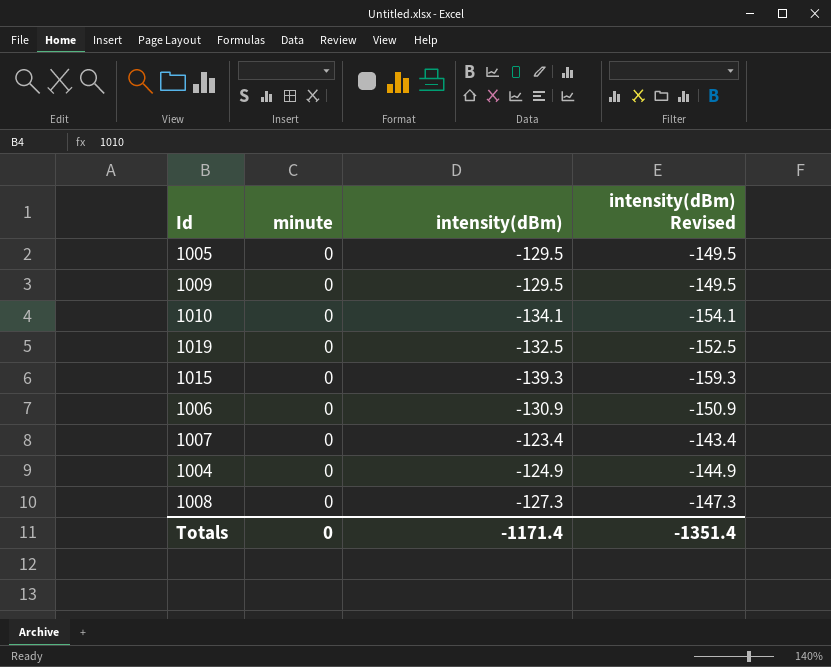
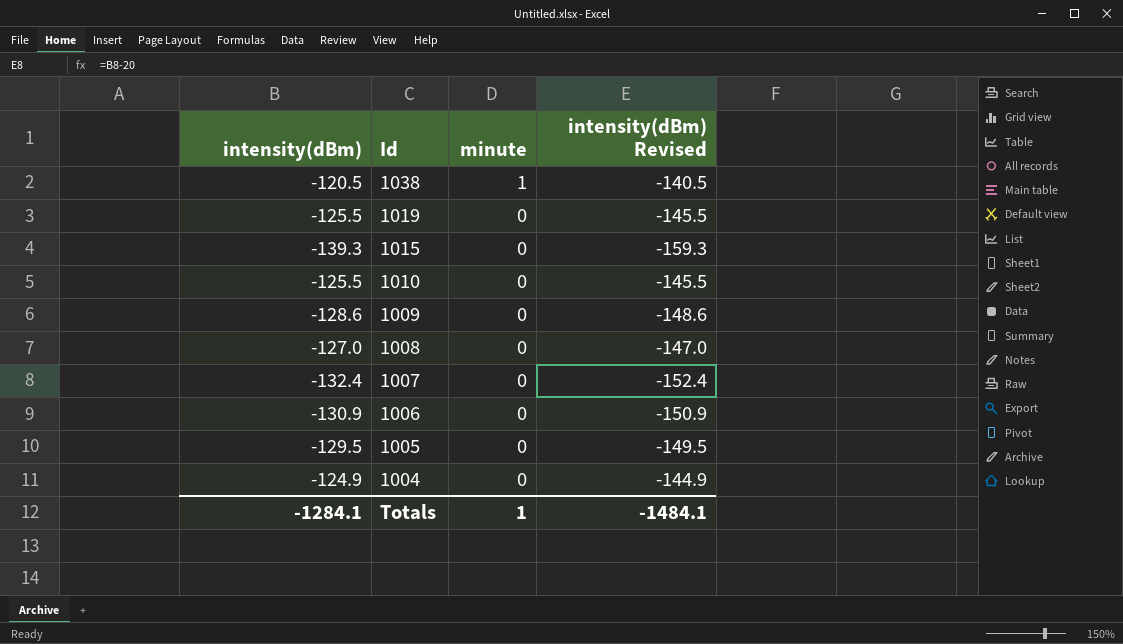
row order: none -> Id descending
column intensity(dBm) | position: 3 -> 1
row 1038: none -> -120.5 | 1 | -140.5
1019 | intensity(dBm): -132.5 -> -125.5
1019 | intensity(dBm) Revised: -152.5 -> -145.5
1010 | intensity(dBm): -134.1 -> -125.5
1010 | intensity(dBm) Revised: -154.1 -> -145.5
1009 | intensity(dBm): -129.5 -> -128.6
1009 | intensity(dBm) Revised: -149.5 -> -148.6
1008 | intensity(dBm): -127.3 -> -127.0
1008 | intensity(dBm) Revised: -147.3 -> -147.0
1007 | intensity(dBm): -123.4 -> -132.4
1007 | intensity(dBm) Revised: -143.4 -> -152.4
Totals | intensity(dBm): -1171.4 -> -1284.1
Totals | minute: 0 -> 1
Totals | intensity(dBm) Revised: -1351.4 -> -1484.1

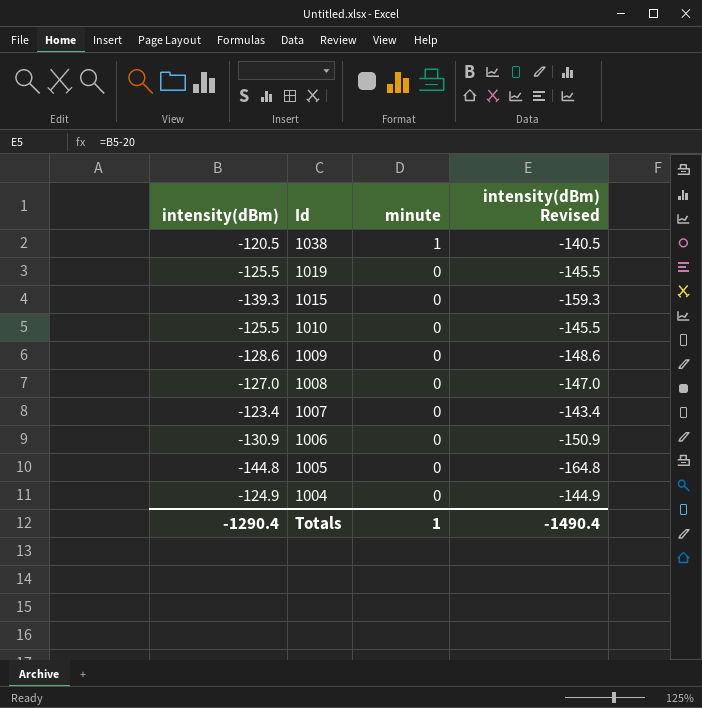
1007 | intensity(dBm): -132.4 -> -123.4
1007 | intensity(dBm) Revised: -152.4 -> -143.4
1005 | intensity(dBm): -129.5 -> -144.8
1005 | intensity(dBm) Revised: -149.5 -> -164.8
Totals | intensity(dBm): -1284.1 -> -1290.4
Totals | intensity(dBm) Revised: -1484.1 -> -1490.4

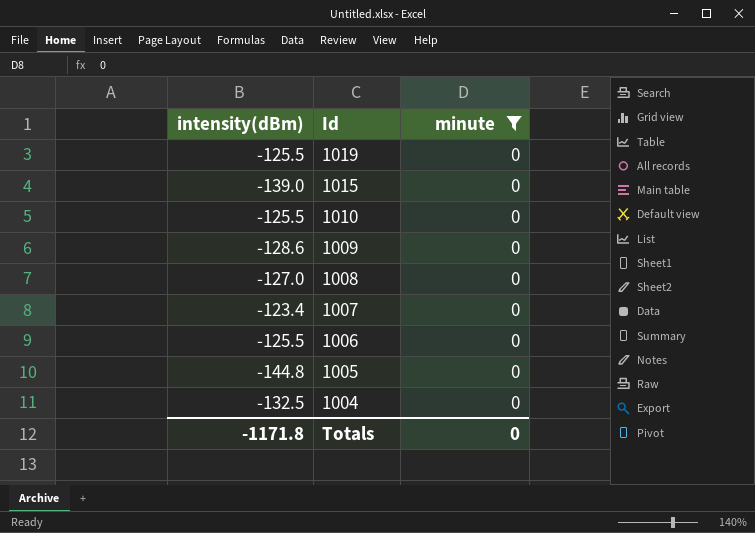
filter: none -> minute = 0
column intensity(dBm) Revised | formula: [intensity(dBm)] - 20 -> none
1015 | intensity(dBm): -139.3 -> -139.0
1006 | intensity(dBm): -130.9 -> -125.5
1004 | intensity(dBm): -124.9 -> -132.5
Totals | intensity(dBm): -1290.4 -> -1171.8
Totals | minute: 1 -> 0

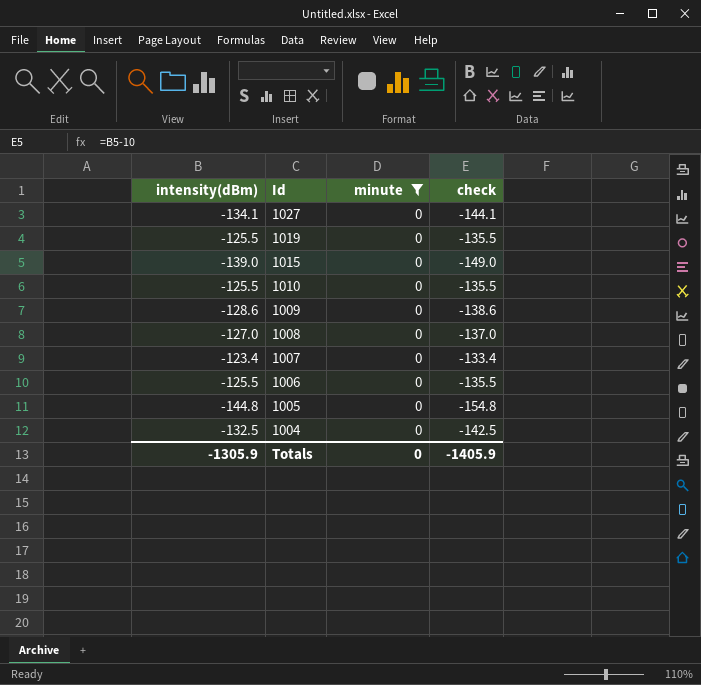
column check | formula: none -> [intensity(dBm)] - 10
row 1027: none -> -134.1 | 0 | -144.1
Totals | intensity(dBm): -1171.8 -> -1305.9

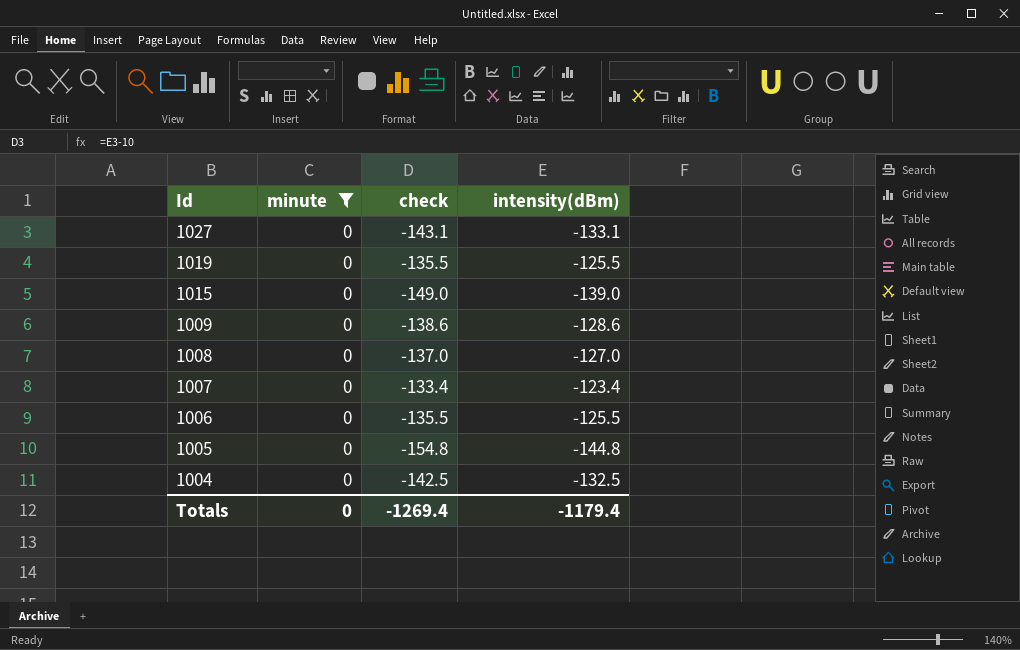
column intensity(dBm) | position: 1 -> 4
row 1010: -125.5 | 0 | -135.5 -> none
1027 | check: -144.1 -> -143.1
1027 | intensity(dBm): -134.1 -> -133.1
Totals | check: -1405.9 -> -1269.4
Totals | intensity(dBm): -1305.9 -> -1179.4

